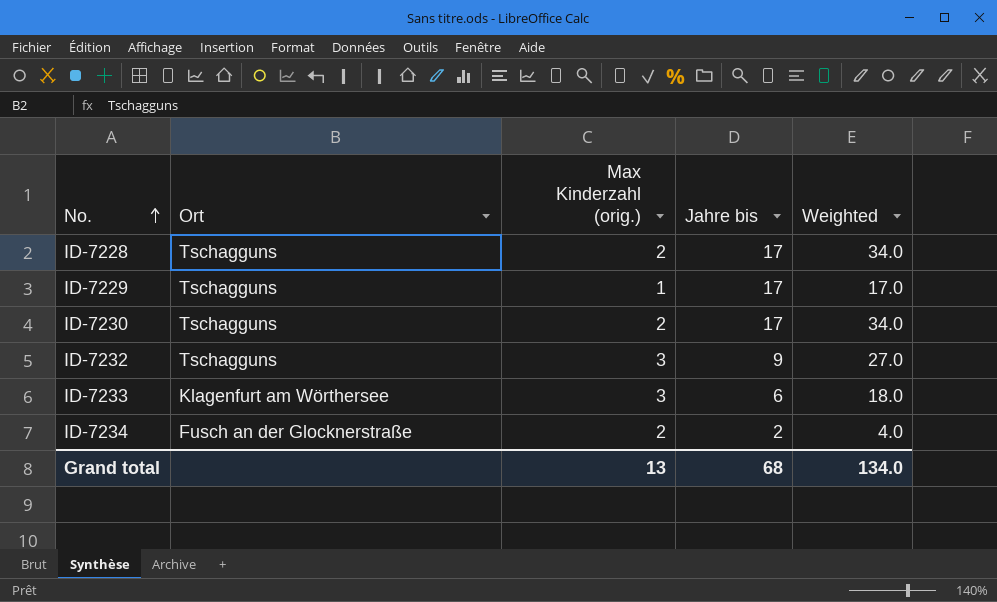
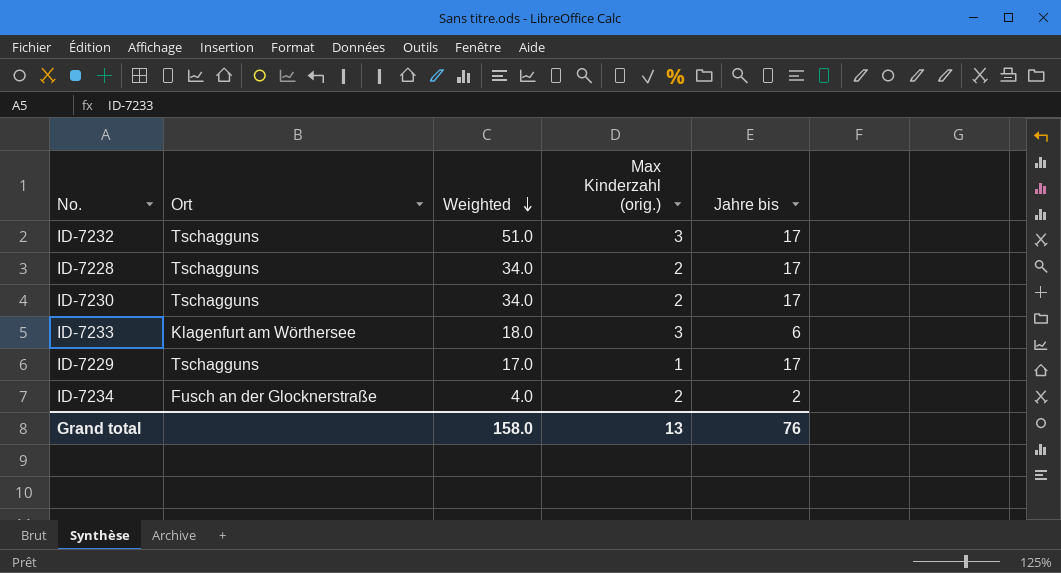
row order: No. ascending -> Weighted descending
column Weighted | position: 5 -> 3
ID-7232 | Weighted: 27.0 -> 51.0
ID-7232 | Jahre bis: 9 -> 17
Grand total | Weighted: 134.0 -> 158.0
Grand total | Jahre bis: 68 -> 76

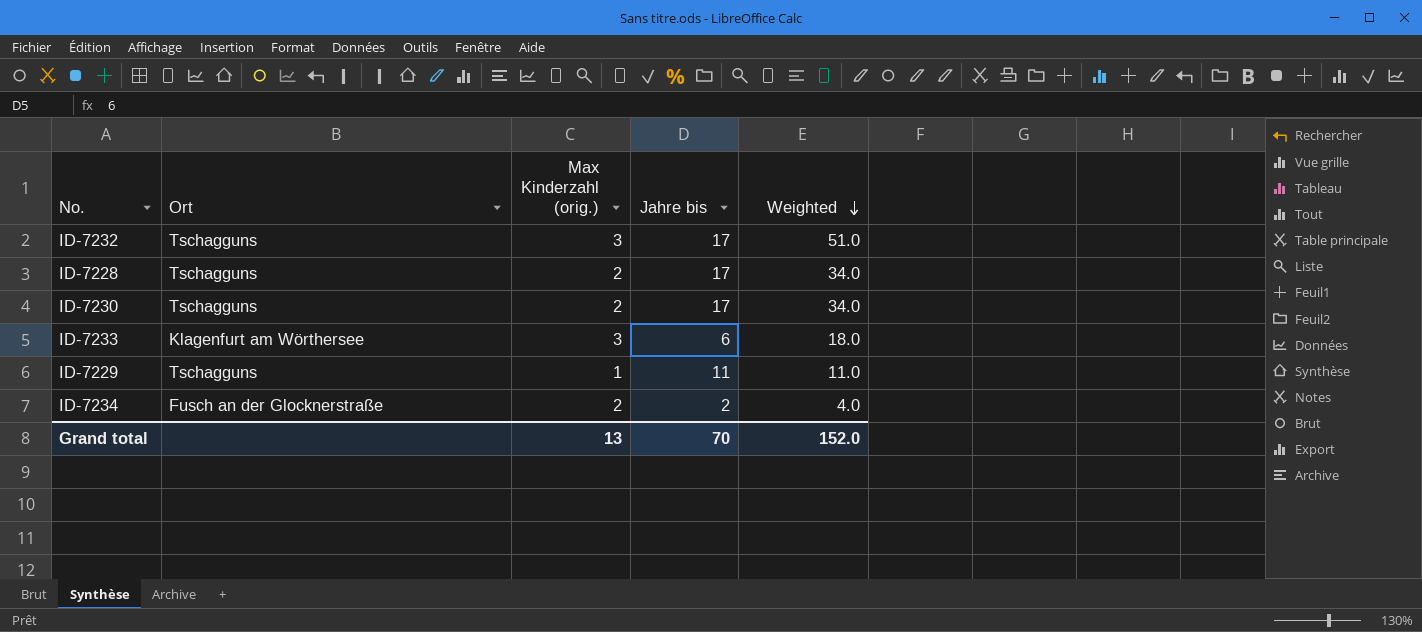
column Weighted | position: 3 -> 5
ID-7229 | Jahre bis: 17 -> 11
ID-7229 | Weighted: 17.0 -> 11.0
Grand total | Jahre bis: 76 -> 70
Grand total | Weighted: 158.0 -> 152.0

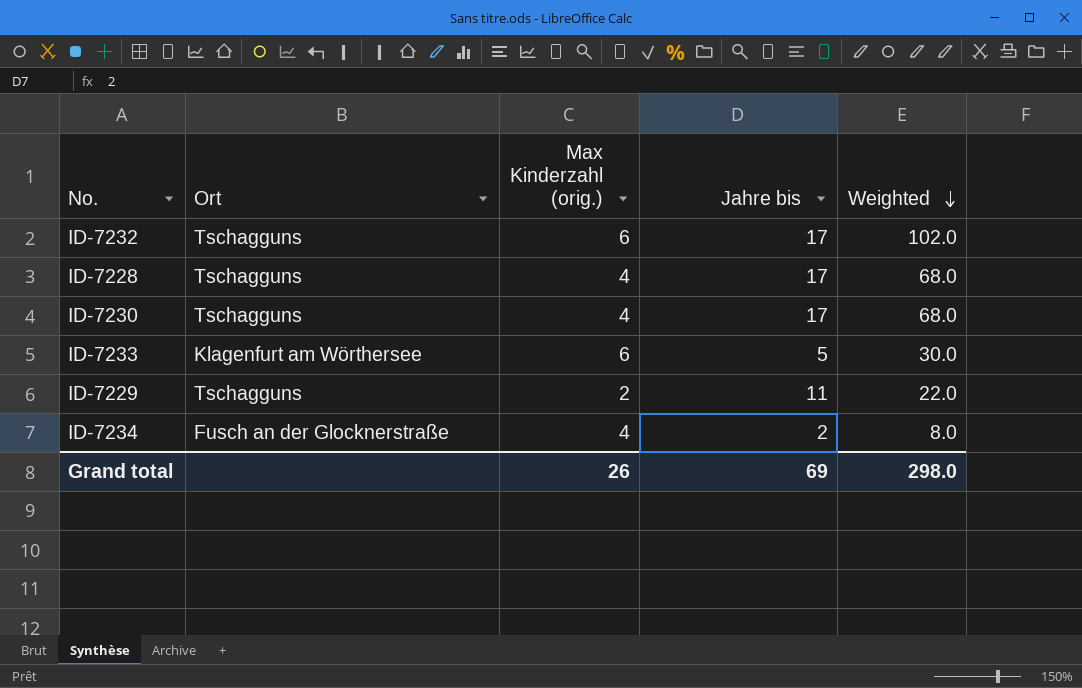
ID-7232 | Max Kinderzahl (orig.): 3 -> 6
ID-7232 | Weighted: 51.0 -> 102.0
ID-7228 | Max Kinderzahl (orig.): 2 -> 4
ID-7228 | Weighted: 34.0 -> 68.0
ID-7230 | Max Kinderzahl (orig.): 2 -> 4
ID-7230 | Weighted: 34.0 -> 68.0
ID-7233 | Max Kinderzahl (orig.): 3 -> 6
ID-7233 | Jahre bis: 6 -> 5
ID-7233 | Weighted: 18.0 -> 30.0
ID-7229 | Max Kinderzahl (orig.): 1 -> 2
ID-7229 | Weighted: 11.0 -> 22.0
ID-7234 | Max Kinderzahl (orig.): 2 -> 4
ID-7234 | Weighted: 4.0 -> 8.0
Grand total | Max Kinderzahl (orig.): 13 -> 26
Grand total | Jahre bis: 70 -> 69
Grand total | Weighted: 152.0 -> 298.0

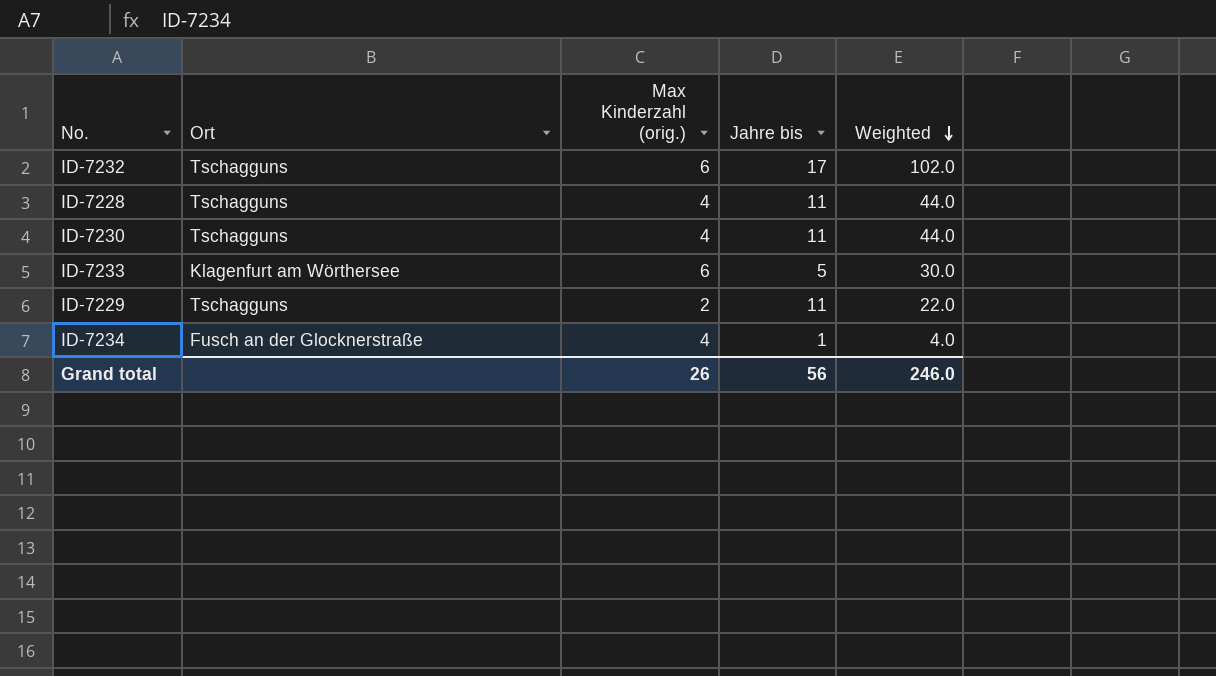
ID-7228 | Jahre bis: 17 -> 11
ID-7228 | Weighted: 68.0 -> 44.0
ID-7230 | Jahre bis: 17 -> 11
ID-7230 | Weighted: 68.0 -> 44.0
ID-7234 | Jahre bis: 2 -> 1
ID-7234 | Weighted: 8.0 -> 4.0
Grand total | Jahre bis: 69 -> 56
Grand total | Weighted: 298.0 -> 246.0

